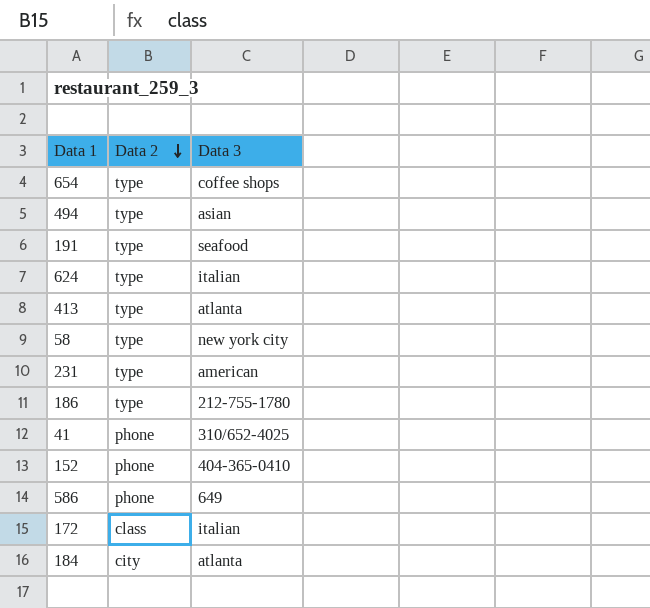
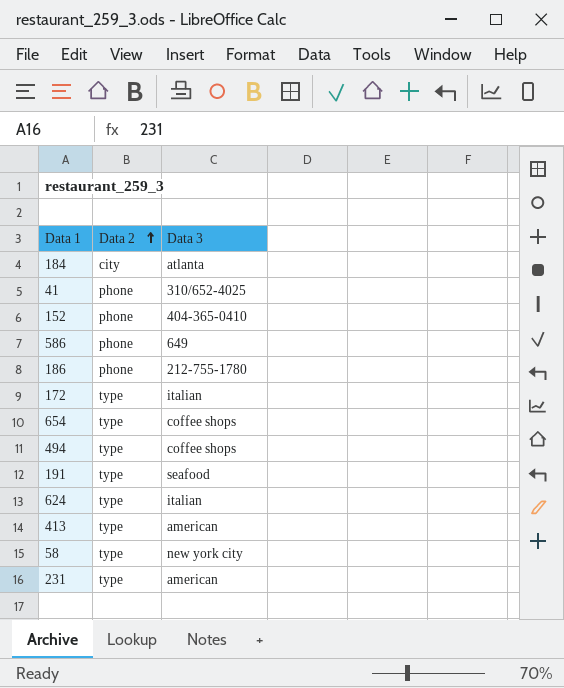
row order: Data 2 descending -> Data 2 ascending
186 | Data 2: type -> phone
172 | Data 2: class -> type
494 | Data 3: asian -> coffee shops
413 | Data 3: atlanta -> american

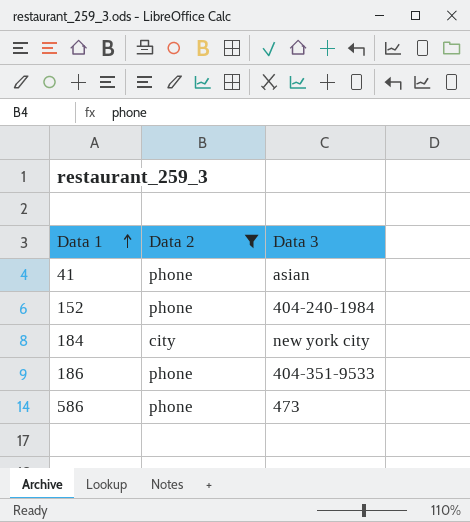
filter: none -> Data 2 != type
row order: Data 2 ascending -> Data 1 ascending
41 | Data 3: 310/652-4025 -> asian
152 | Data 3: 404-365-0410 -> 404-240-1984
184 | Data 3: atlanta -> new york city
186 | Data 3: 212-755-1780 -> 404-351-9533
586 | Data 3: 649 -> 473

